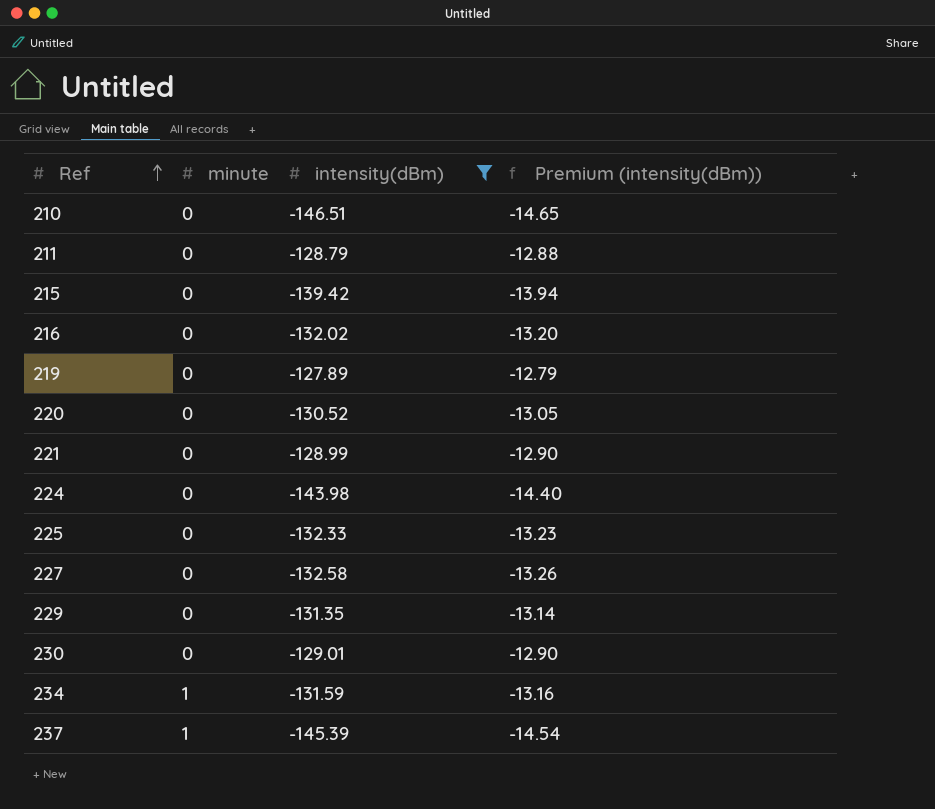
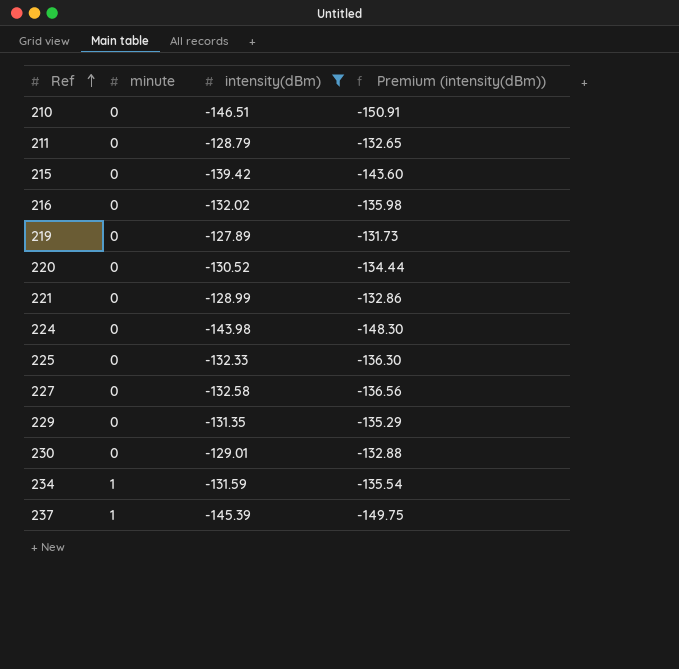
column Premium (intensity(dBm)) | formula: [intensity(dBm)] * 0.1 -> [intensity(dBm)] * 1.03

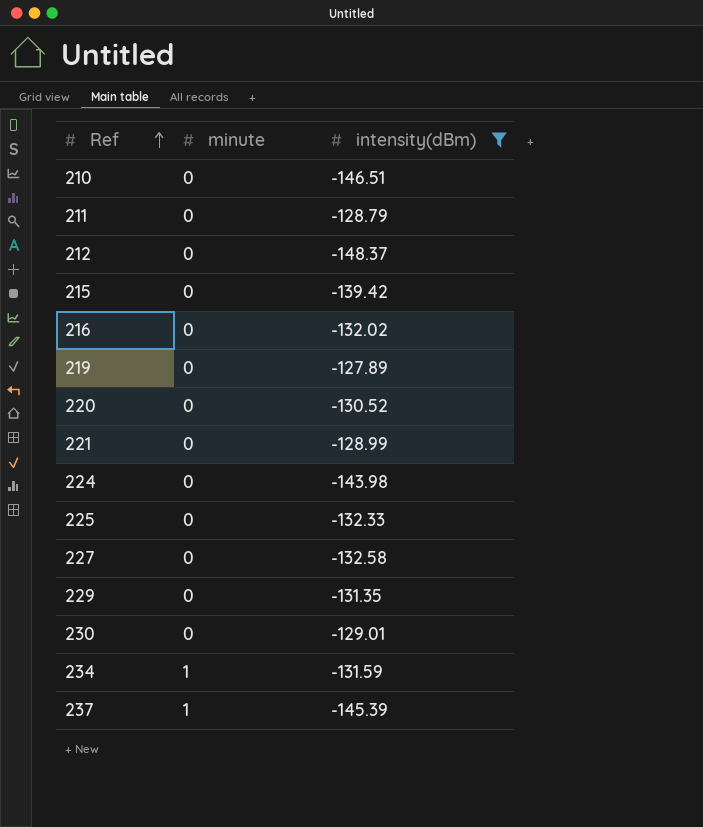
column Premium (intensity(dBm)) | formula: [intensity(dBm)] * 1.03 -> none
row 212: none -> 0 | -148.37

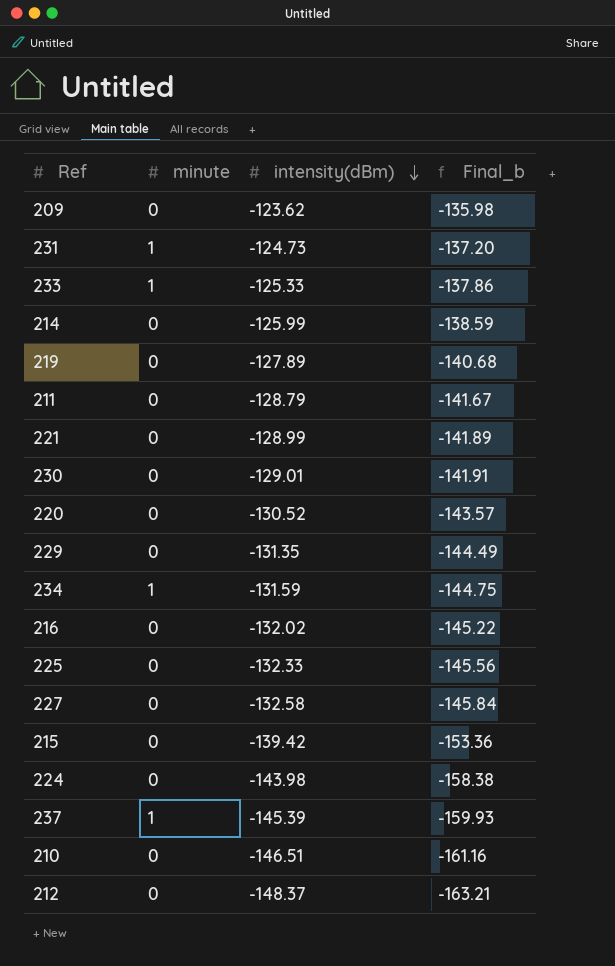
filter: intensity(dBm) <= -127.89 -> none
row order: Ref ascending -> intensity(dBm) descending
column Final_b | formula: none -> [intensity(dBm)] * 1.1

